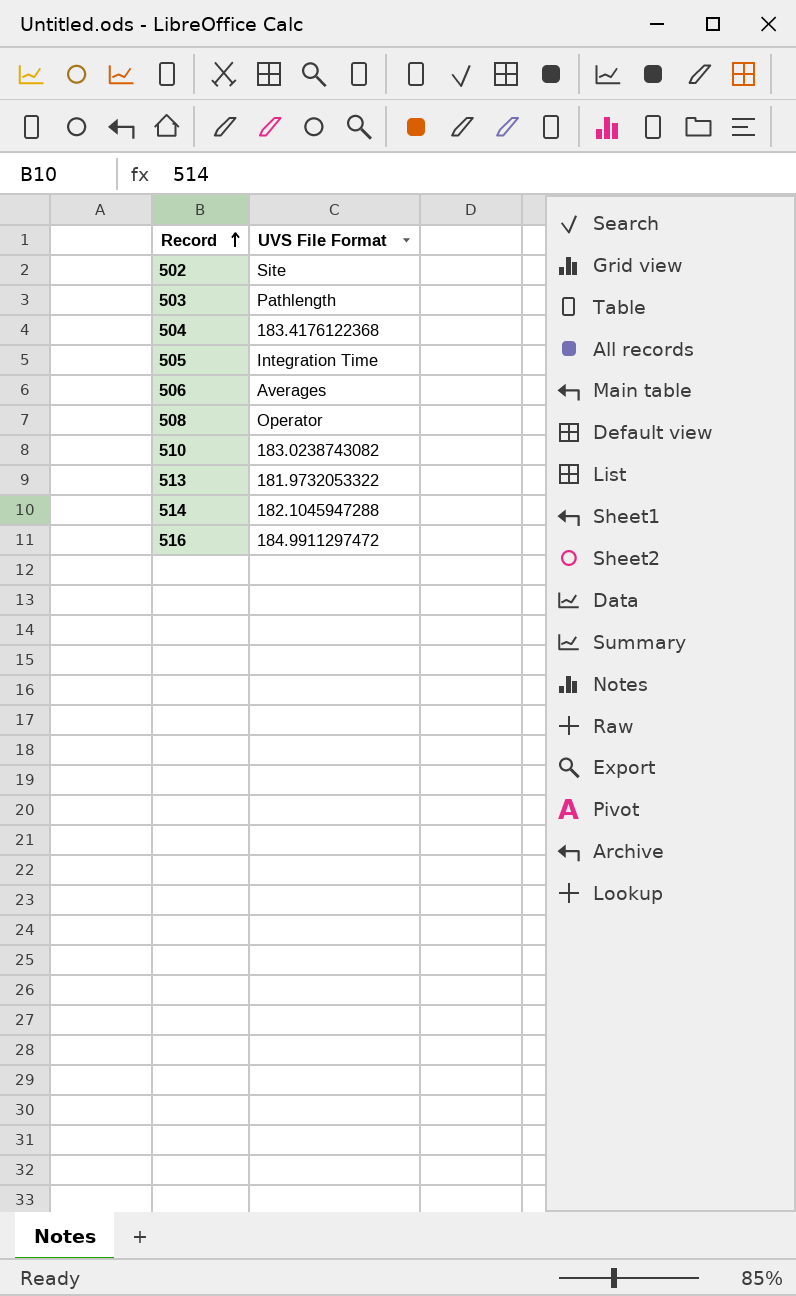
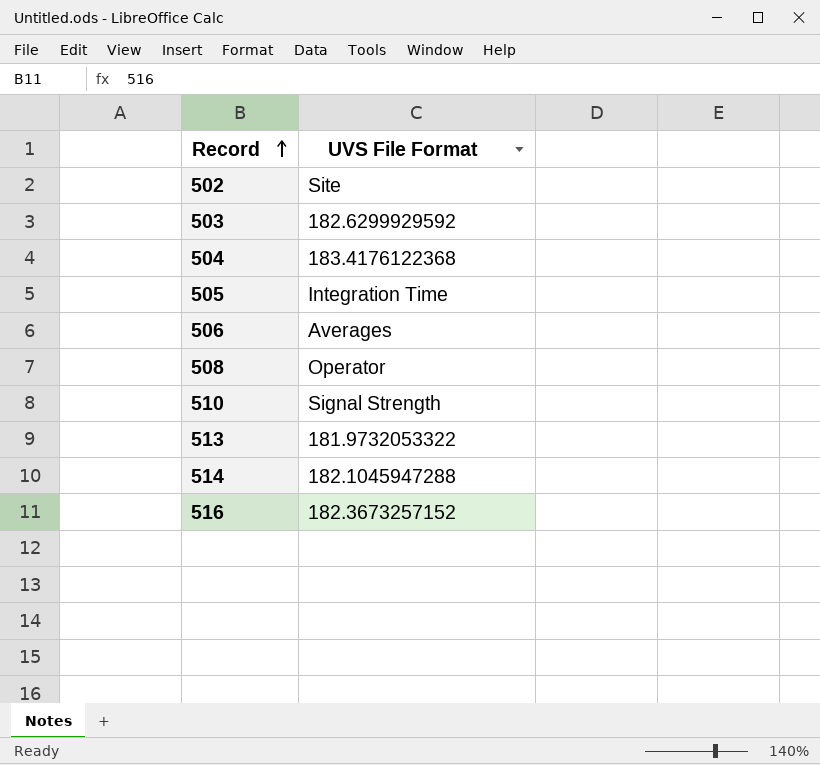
503 | UVS File Format: Pathlength -> 182.6299929592
510 | UVS File Format: 183.0238743082 -> Signal Strength
516 | UVS File Format: 184.9911297472 -> 182.3673257152

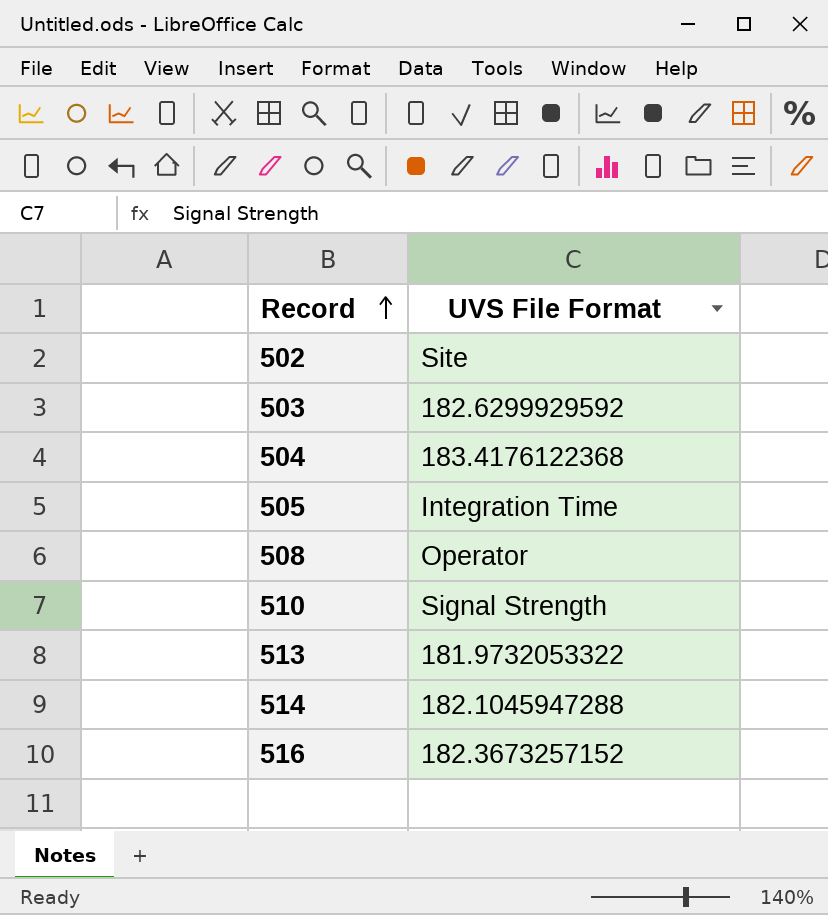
row 506: Averages -> none

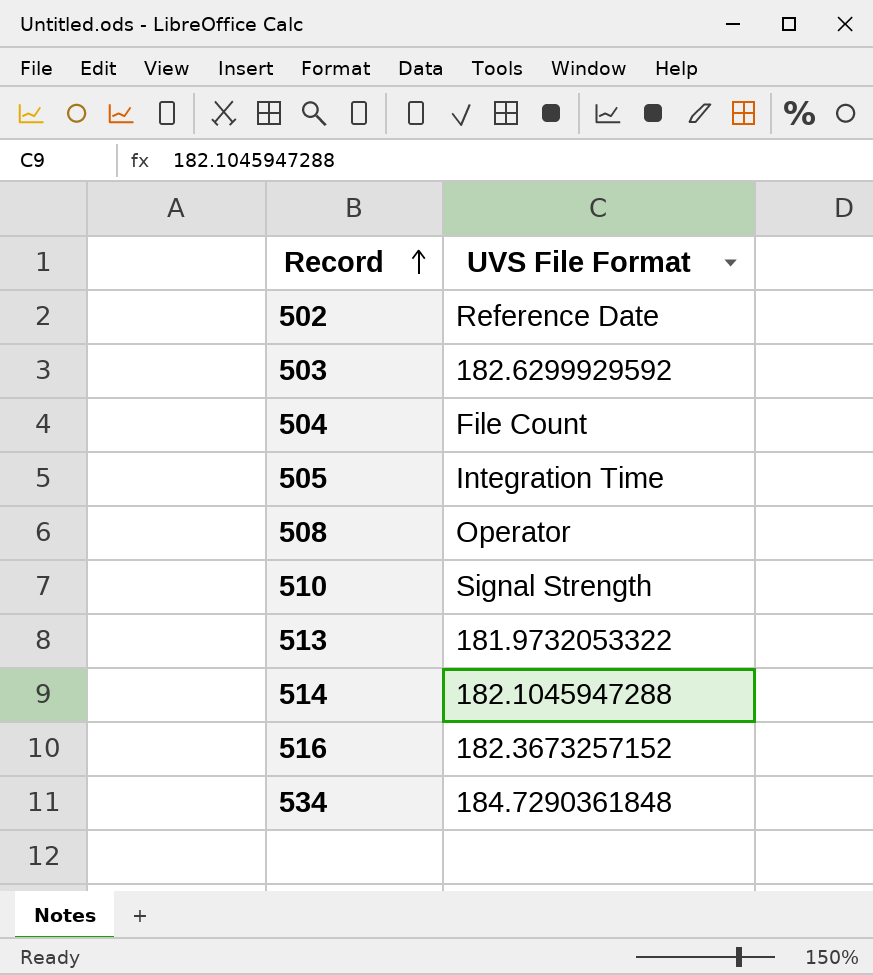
502 | UVS File Format: Site -> Reference Date
504 | UVS File Format: 183.4176122368 -> File Count
row 534: none -> 184.7290361848

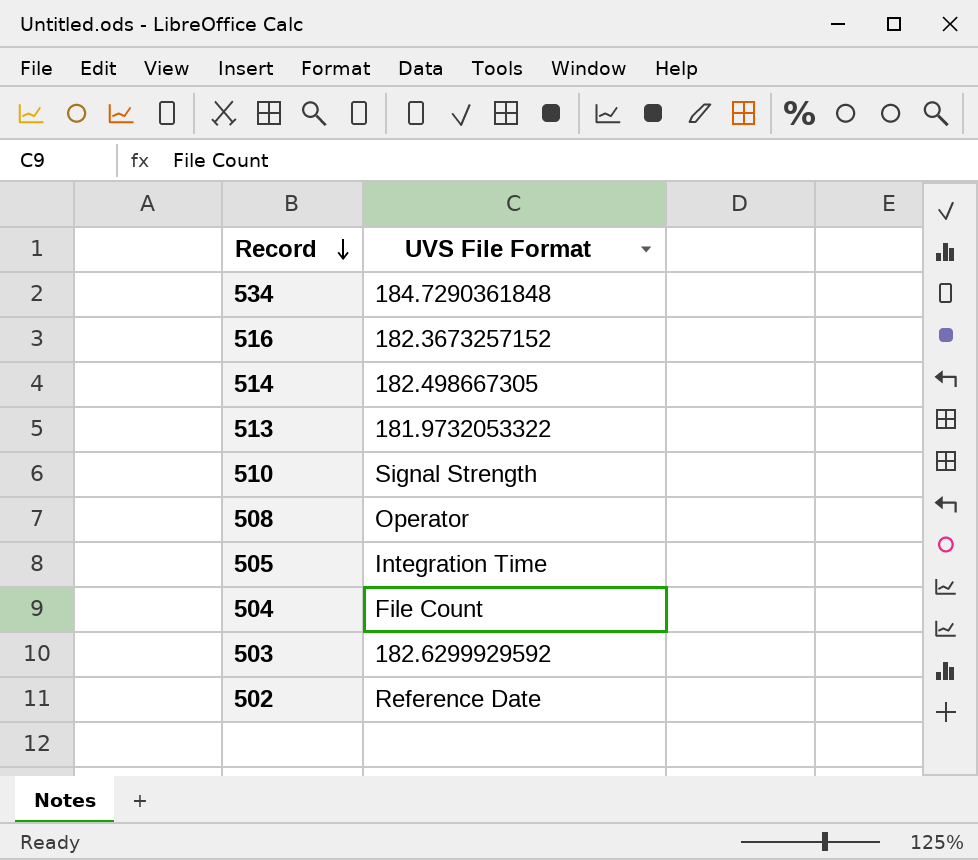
row order: Record ascending -> Record descending
514 | UVS File Format: 182.1045947288 -> 182.498667305

